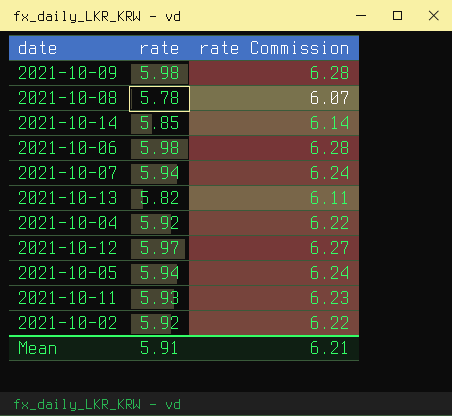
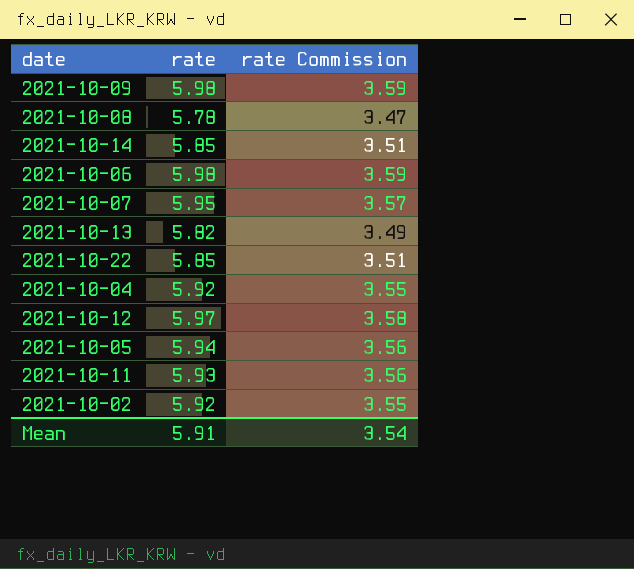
column rate Commission | formula: [rate] * 1.05 -> [rate] * 0.6
2021-10-07 | rate: 5.94 -> 5.95
row 2021-10-22: none -> 5.85 | 3.51
Mean | rate Commission: 6.21 -> 3.54

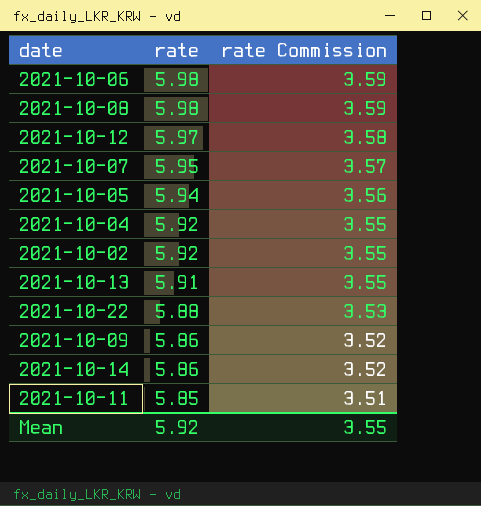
row order: none -> rate descending
2021-10-08 | rate: 5.78 -> 5.98
2021-10-08 | rate Commission: 3.47 -> 3.59
2021-10-13 | rate: 5.82 -> 5.91
2021-10-13 | rate Commission: 3.49 -> 3.55
2021-10-22 | rate: 5.85 -> 5.88
2021-10-22 | rate Commission: 3.51 -> 3.53
2021-10-09 | rate: 5.98 -> 5.86
2021-10-09 | rate Commission: 3.59 -> 3.52
2021-10-14 | rate: 5.85 -> 5.86
2021-10-14 | rate Commission: 3.51 -> 3.52
2021-10-11 | rate: 5.93 -> 5.85
2021-10-11 | rate Commission: 3.56 -> 3.51
Mean | rate: 5.91 -> 5.92
Mean | rate Commission: 3.54 -> 3.55

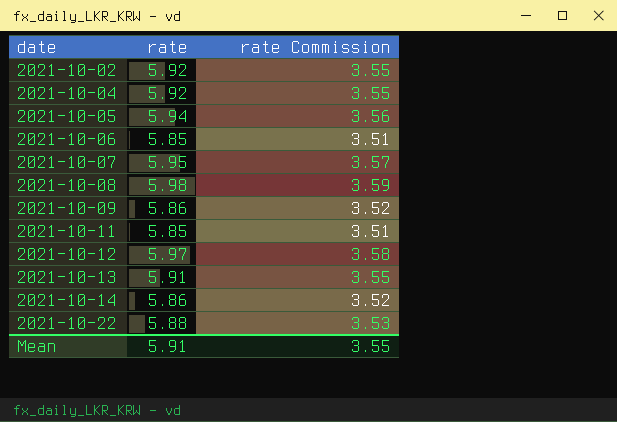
row order: rate descending -> date ascending
2021-10-06 | rate: 5.98 -> 5.85
2021-10-06 | rate Commission: 3.59 -> 3.51
Mean | rate: 5.92 -> 5.91

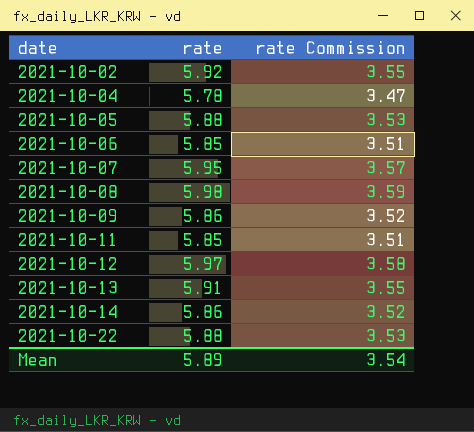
2021-10-04 | rate: 5.92 -> 5.78
2021-10-04 | rate Commission: 3.55 -> 3.47
2021-10-05 | rate: 5.94 -> 5.88
2021-10-05 | rate Commission: 3.56 -> 3.53
Mean | rate: 5.91 -> 5.89
Mean | rate Commission: 3.55 -> 3.54

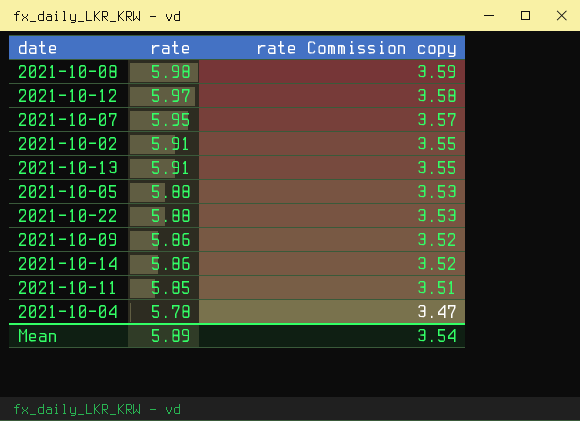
row order: date ascending -> rate descending
column name: rate Commission -> rate Commission copy
row 2021-10-06: 5.85 | 3.51 -> none
2021-10-02 | rate: 5.92 -> 5.91

